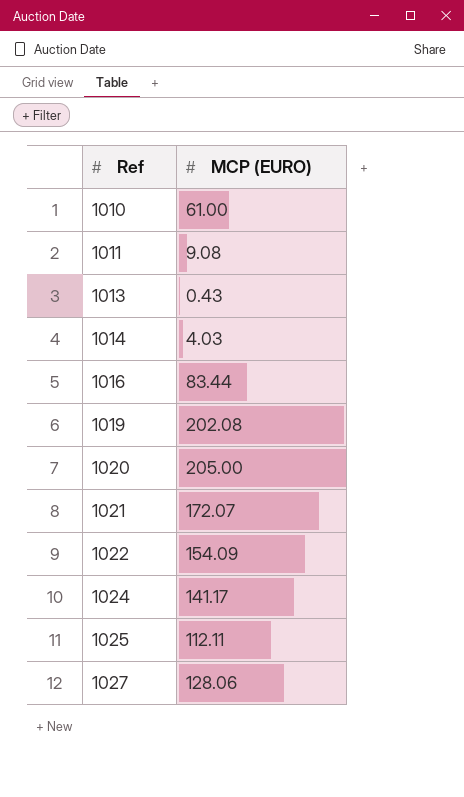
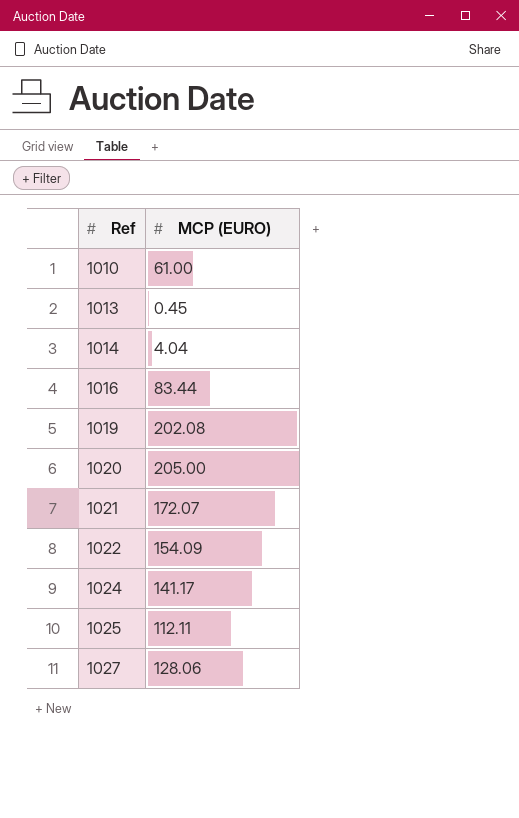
row 1011: 9.08 -> none
1013 | MCP (EURO): 0.43 -> 0.45
1014 | MCP (EURO): 4.03 -> 4.04

